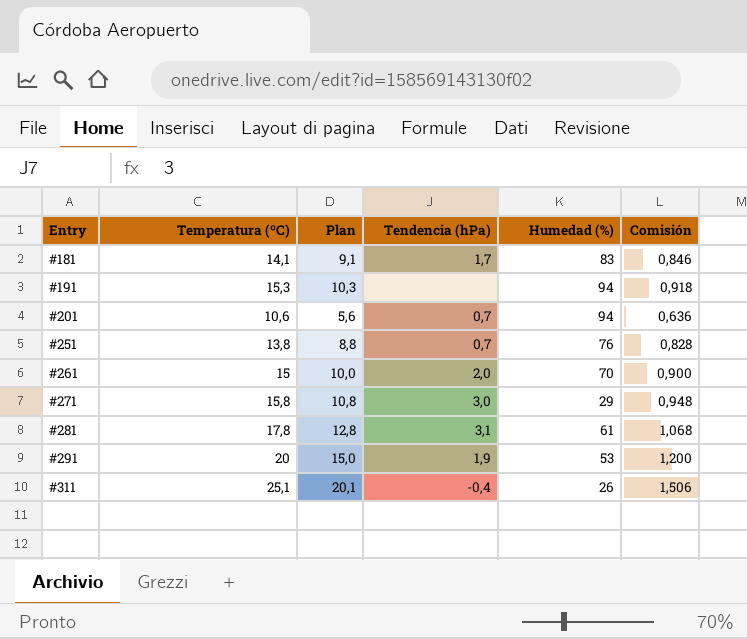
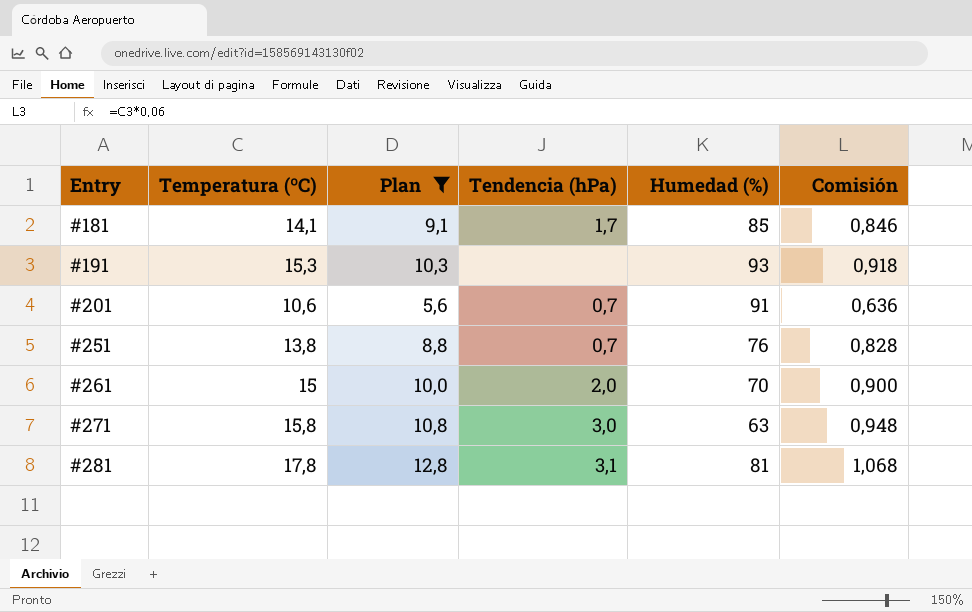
filter: none -> Plan <= 12,8
#181 | Humedad (%): 83 -> 85
#191 | Humedad (%): 94 -> 93
#201 | Humedad (%): 94 -> 91
#271 | Humedad (%): 29 -> 63
#281 | Humedad (%): 61 -> 81

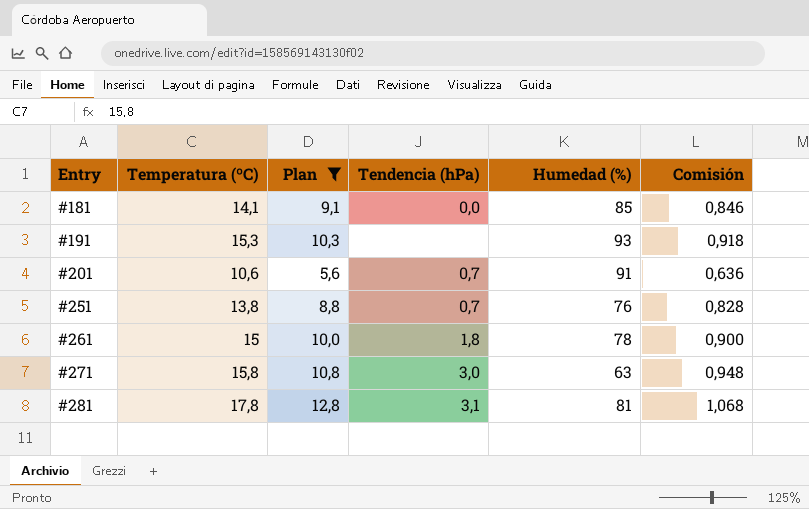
#181 | Tendencia (hPa): 1,7 -> 0,0
#261 | Tendencia (hPa): 2,0 -> 1,8
#261 | Humedad (%): 70 -> 78

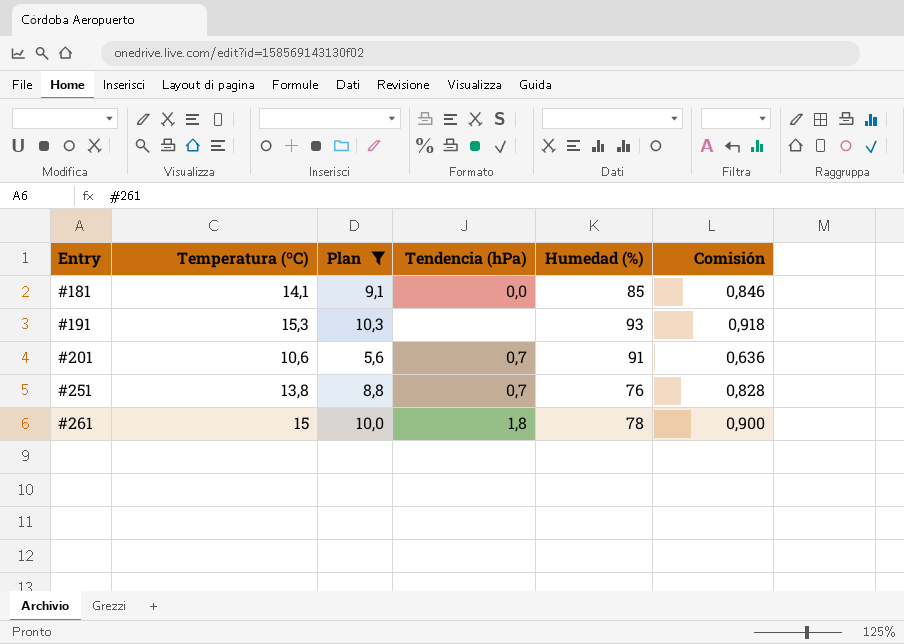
row #271: 15,8 | 10,8 | 3,0 | 63 | 0,948 -> none
row #281: 17,8 | 12,8 | 3,1 | 81 | 1,068 -> none

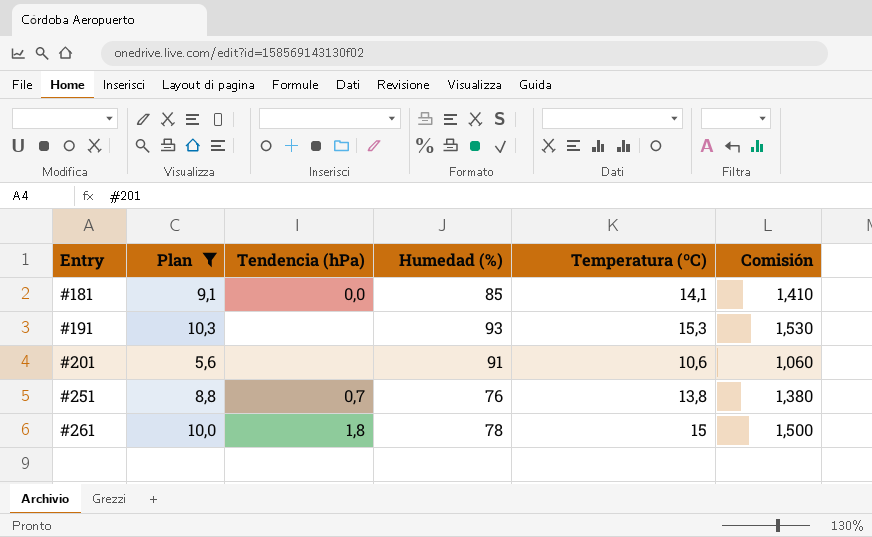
column Temperatura (ºC) | position: 2 -> 5
column Comisión | formula: [Temperatura (ºC)] * 0,06 -> [Temperatura (ºC)] * 0,1
#201 | Tendencia (hPa): 0,7 -> none

